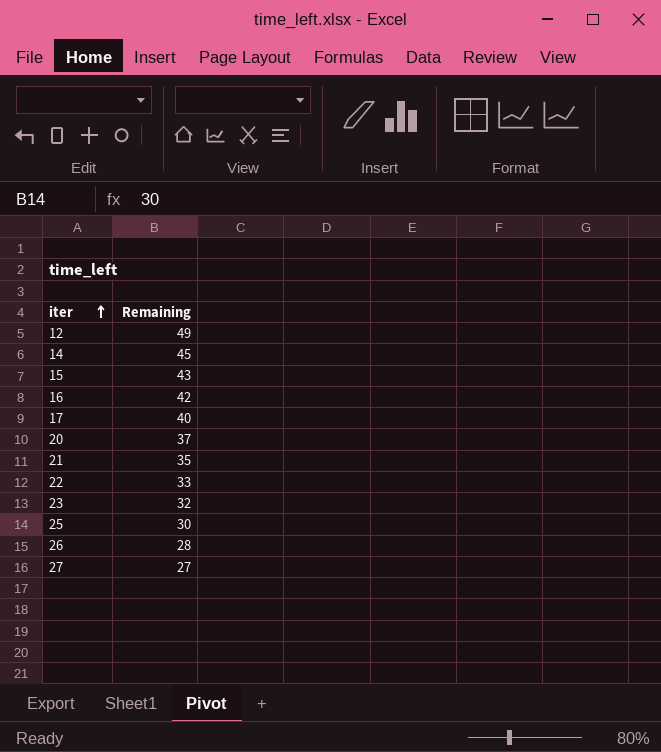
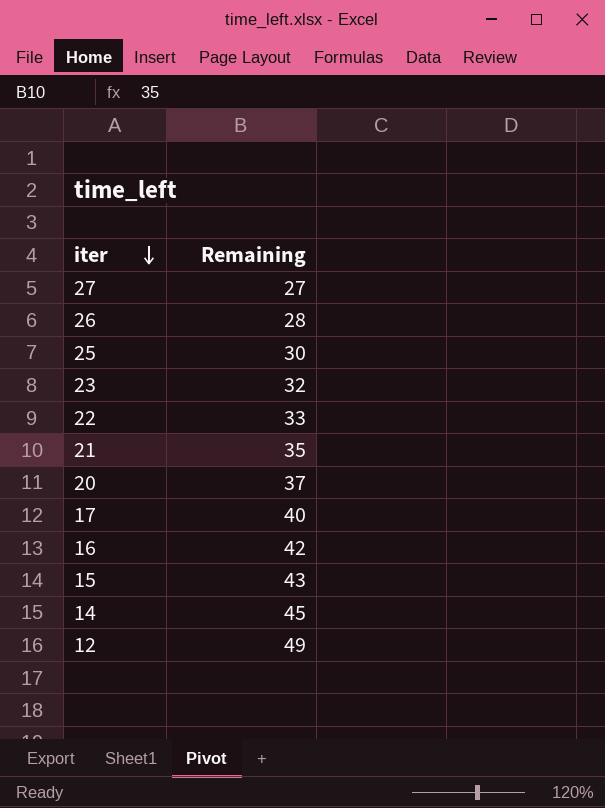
row order: iter ascending -> iter descending

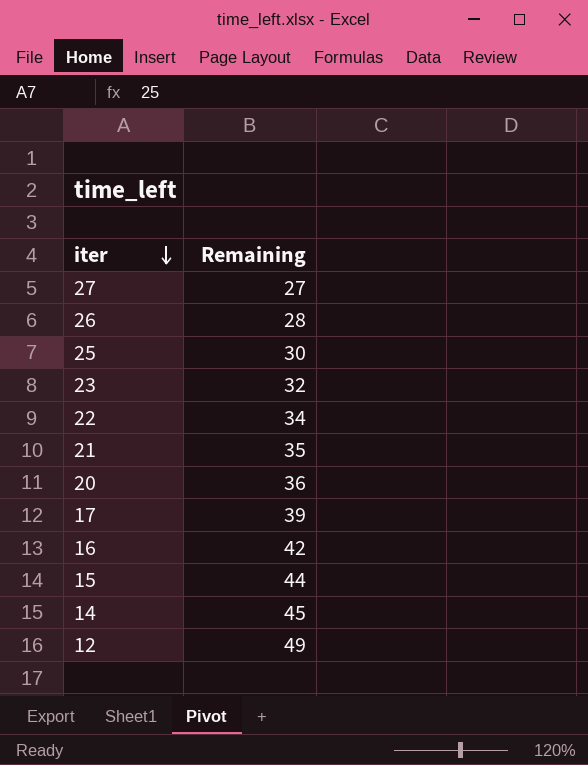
22 | Remaining: 33 -> 34
20 | Remaining: 37 -> 36
17 | Remaining: 40 -> 39
15 | Remaining: 43 -> 44

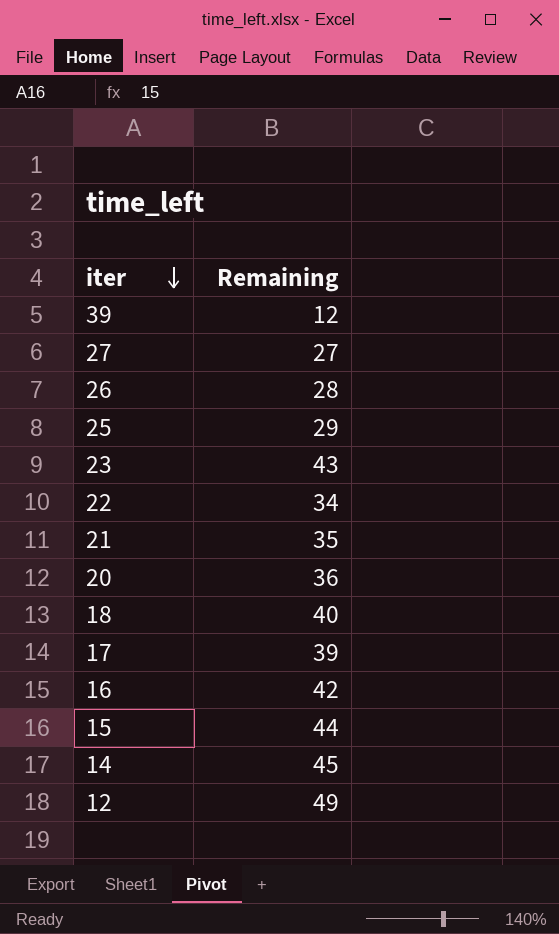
row 39: none -> 12
25 | Remaining: 30 -> 29
23 | Remaining: 32 -> 43
row 18: none -> 40

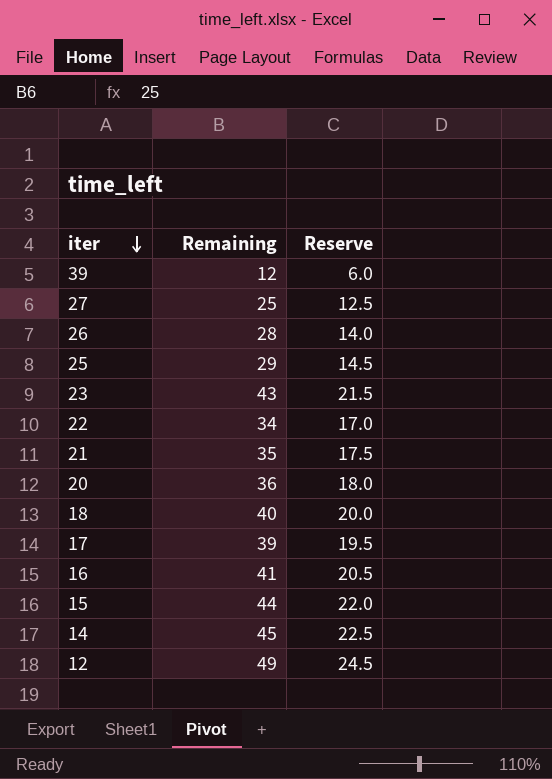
column Reserve | formula: none -> [Remaining] * 0.5
27 | Remaining: 27 -> 25
16 | Remaining: 42 -> 41

